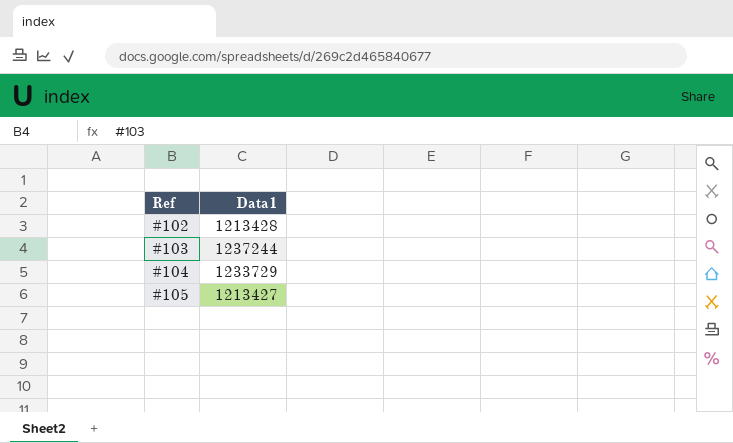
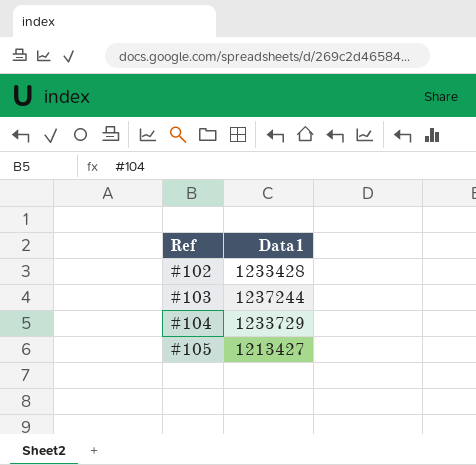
#102 | Data1: 1213428 -> 1233428

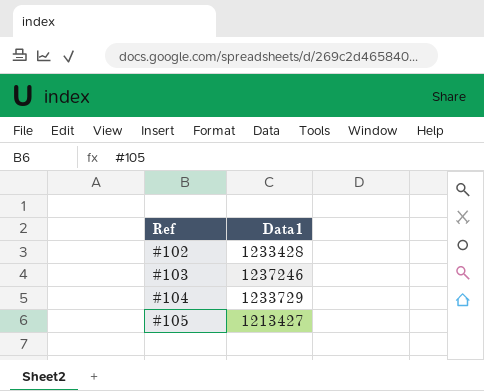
#103 | Data1: 1237244 -> 1237246

